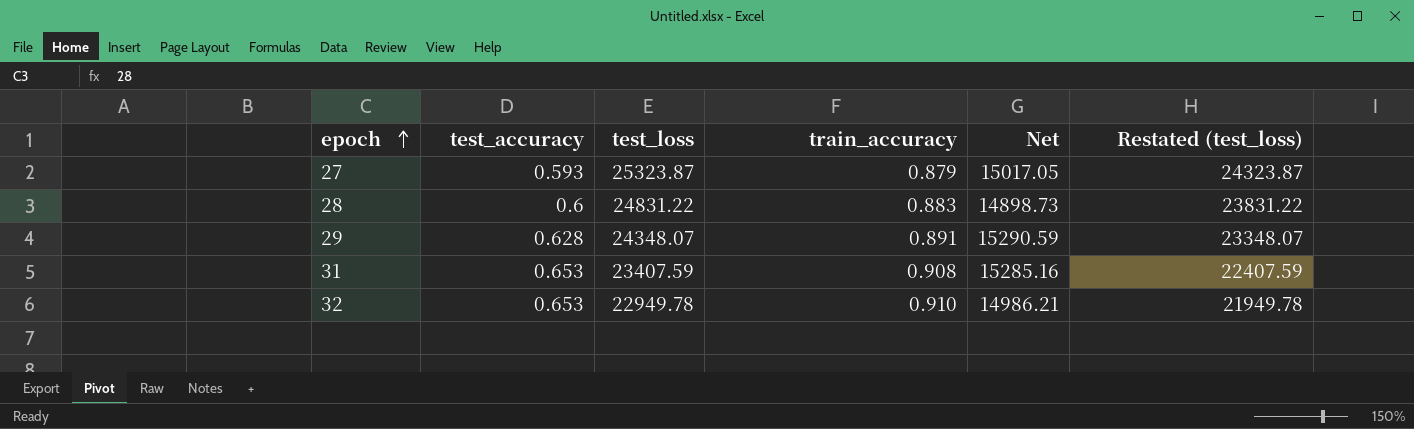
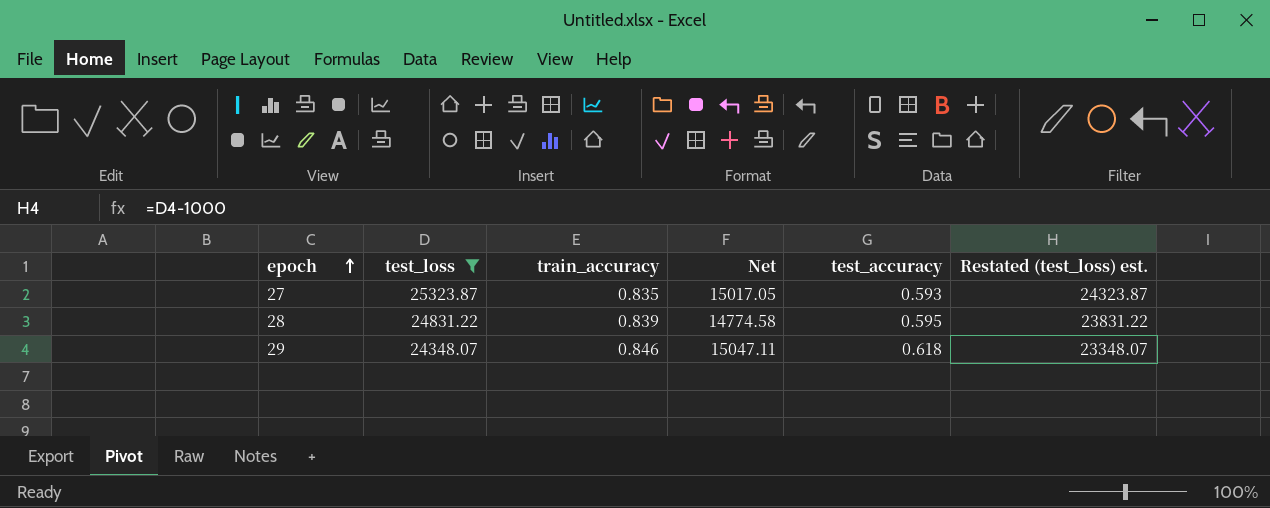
filter: none -> test_loss >= 24348.07
column test_accuracy | position: 2 -> 5
column name: Restated (test_loss) -> Restated (test_loss) est.
27 | train_accuracy: 0.879 -> 0.835
28 | train_accuracy: 0.883 -> 0.839
28 | Net: 14898.73 -> 14774.58
28 | test_accuracy: 0.6 -> 0.595
29 | train_accuracy: 0.891 -> 0.846
29 | Net: 15290.59 -> 15047.11
29 | test_accuracy: 0.628 -> 0.618

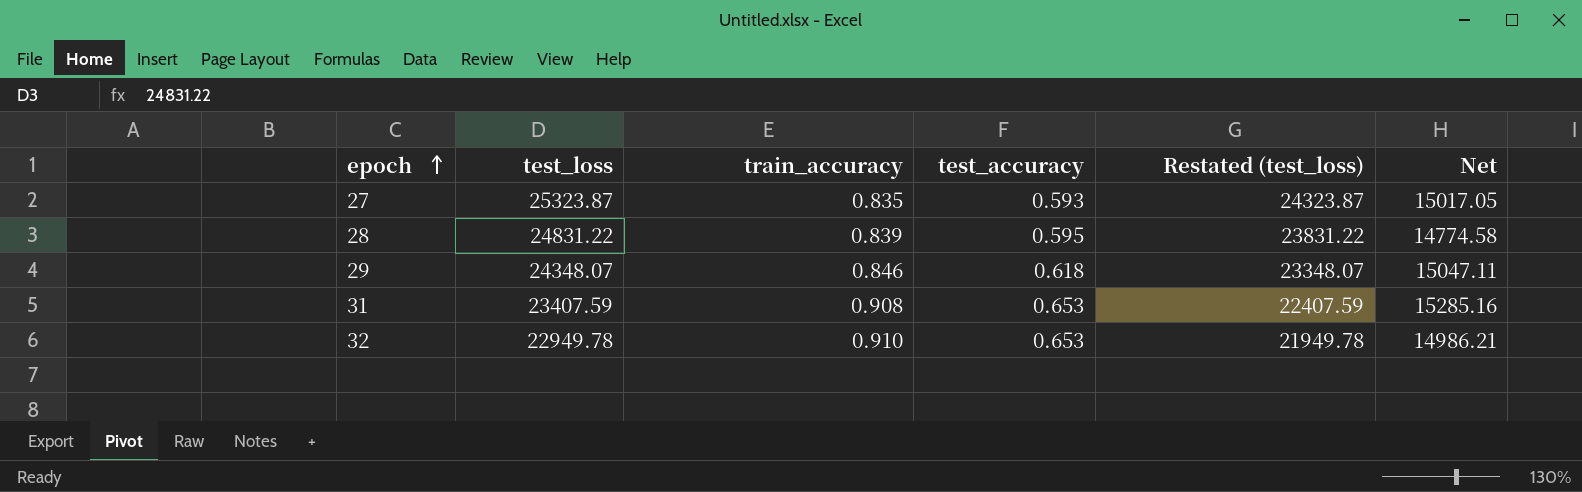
filter: test_loss >= 24348.07 -> none
column name: Restated (test_loss) est. -> Restated (test_loss)
column Net | position: 4 -> 6

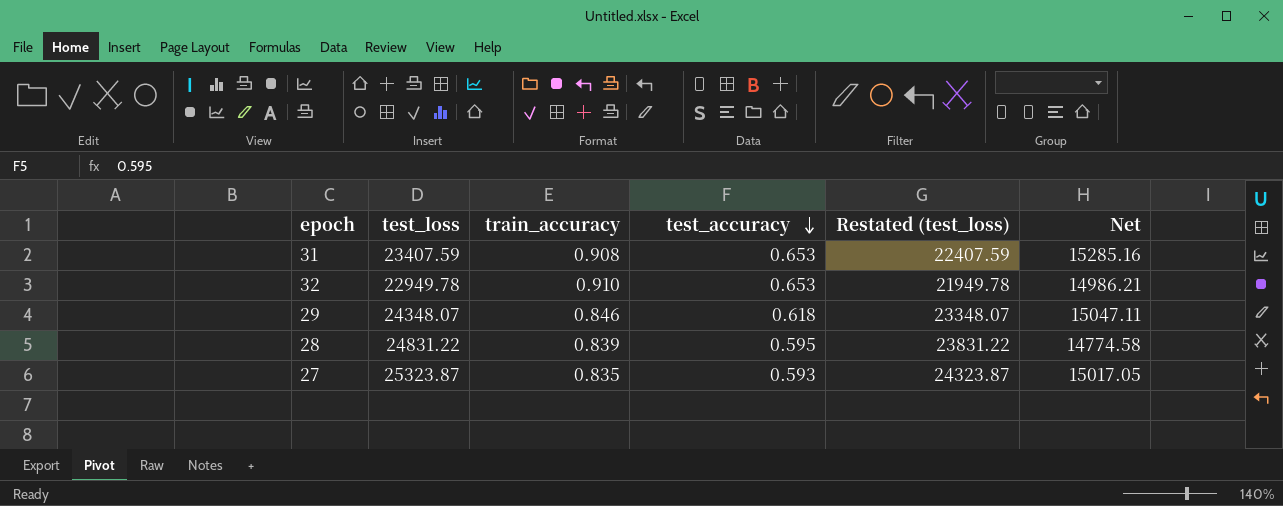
row order: epoch ascending -> test_accuracy descending

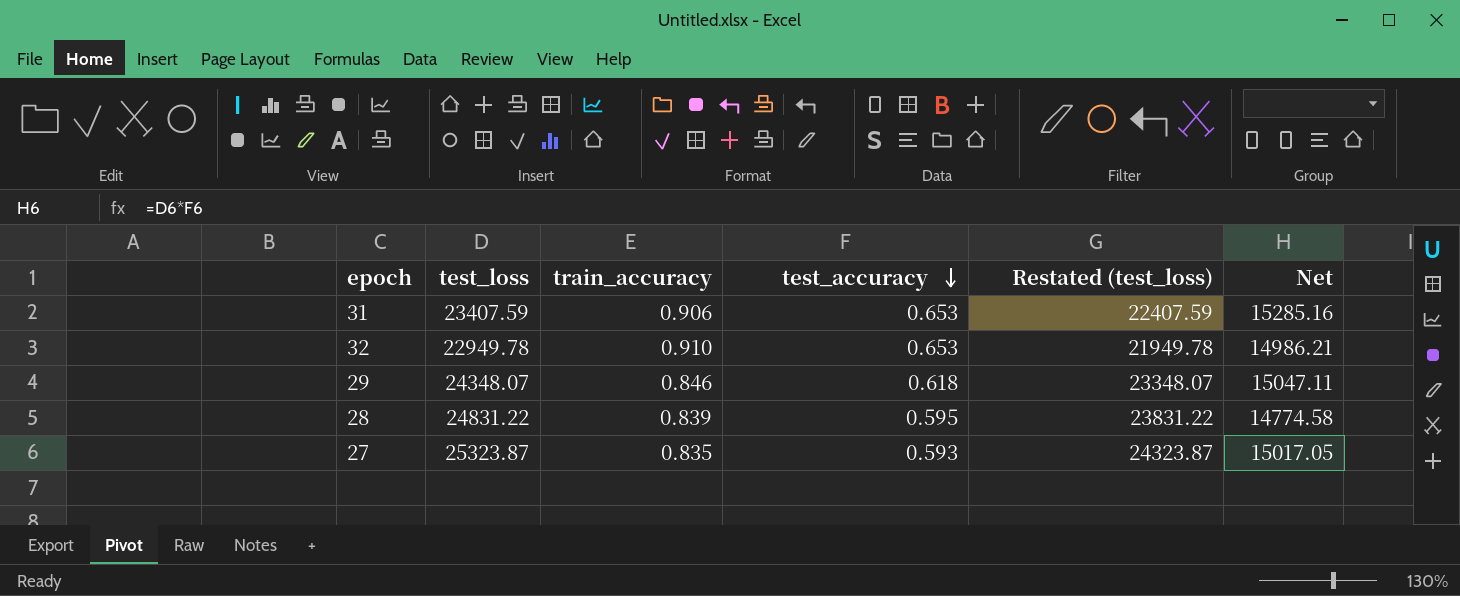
31 | train_accuracy: 0.908 -> 0.906

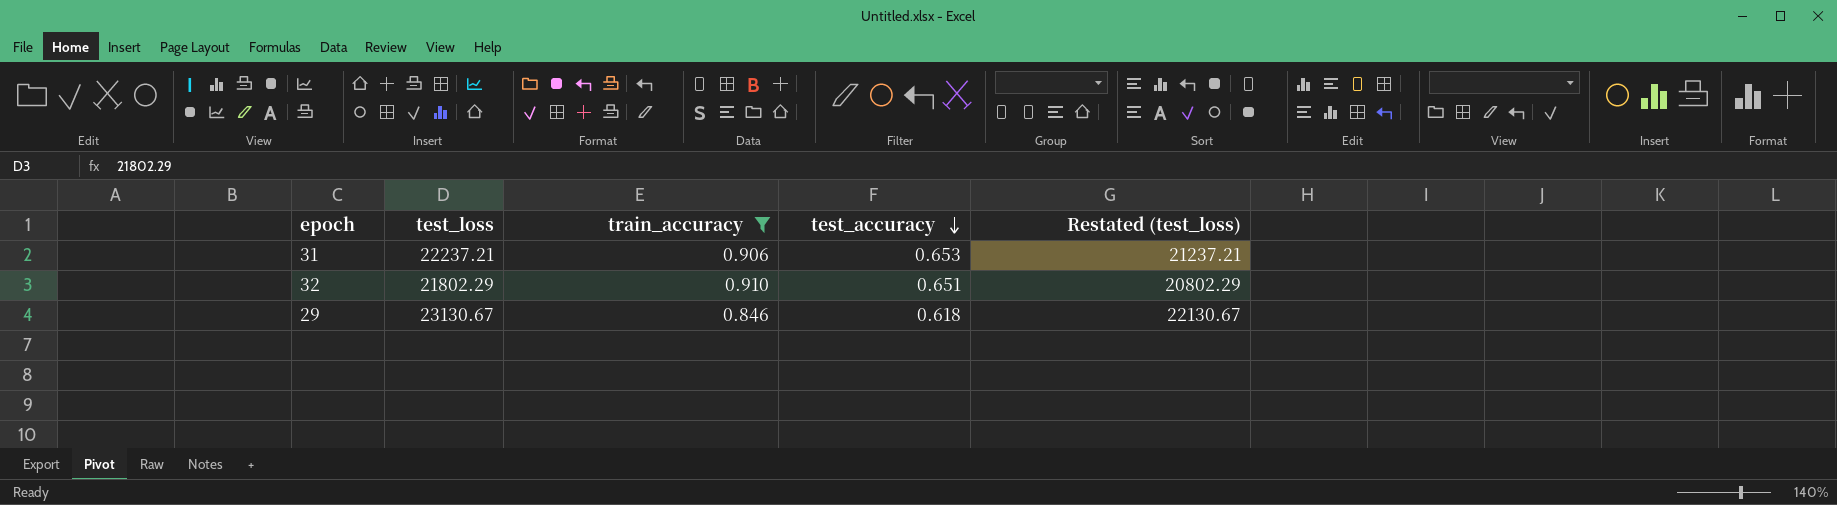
filter: none -> train_accuracy >= 0.846
column Net | formula: [test_loss] * [test_accuracy] -> none
31 | test_loss: 23407.59 -> 22237.21
31 | Restated (test_loss): 22407.59 -> 21237.21
32 | test_loss: 22949.78 -> 21802.29
32 | test_accuracy: 0.653 -> 0.651
32 | Restated (test_loss): 21949.78 -> 20802.29
29 | test_loss: 24348.07 -> 23130.67
29 | Restated (test_loss): 23348.07 -> 22130.67

